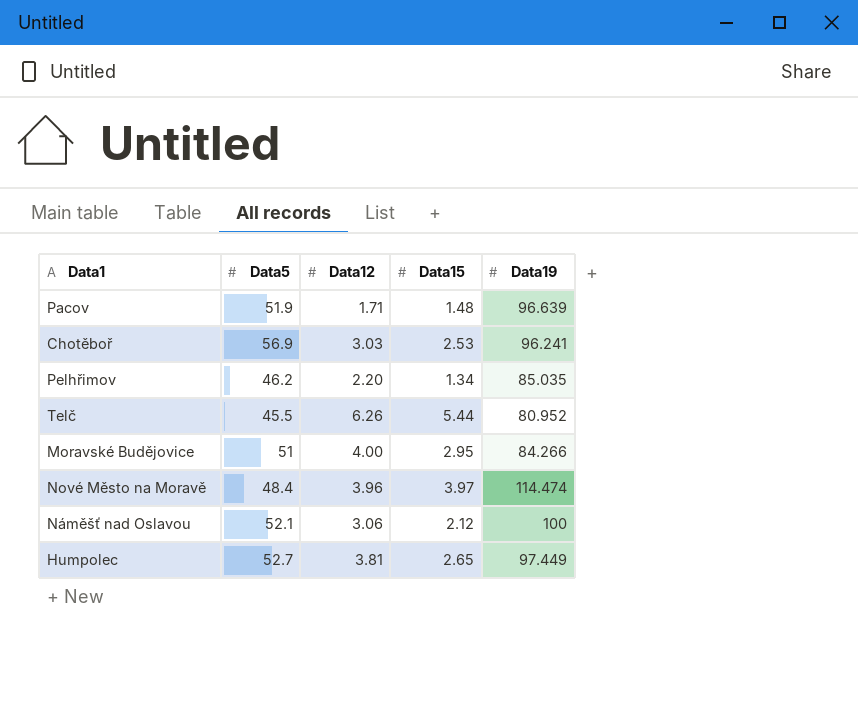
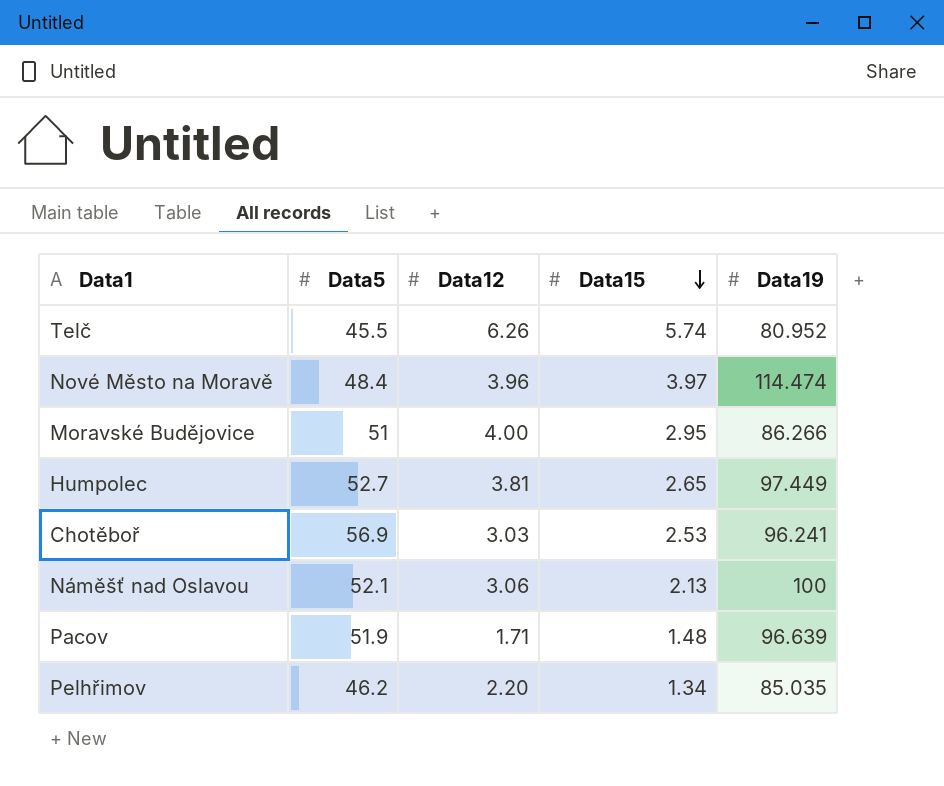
row order: none -> Data15 descending
Telč | Data15: 5.44 -> 5.74
Moravské Budějovice | Data19: 84.266 -> 86.266
Náměšť nad Oslavou | Data15: 2.12 -> 2.13

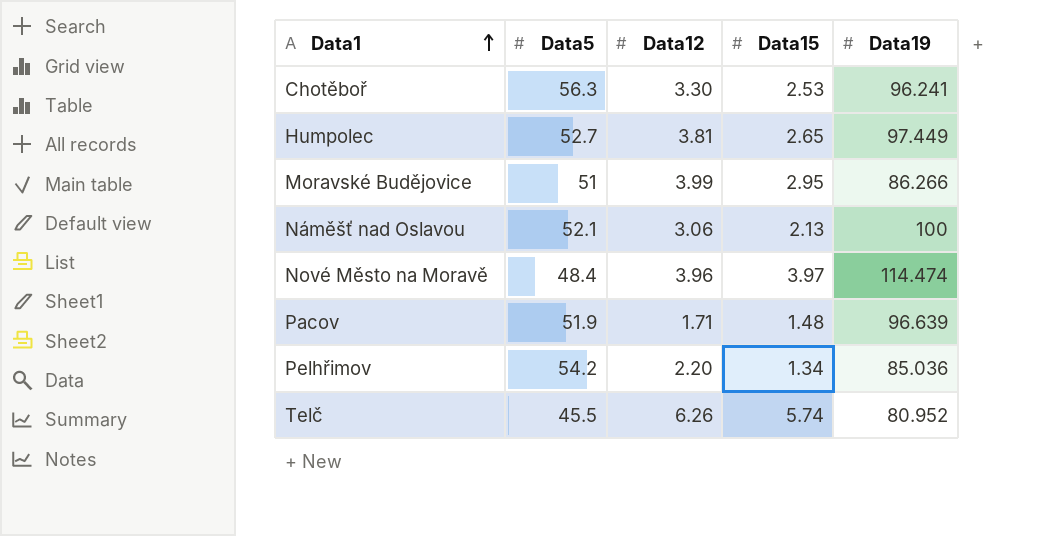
row order: Data15 descending -> Data1 ascending
Chotěboř | Data5: 56.9 -> 56.3
Chotěboř | Data12: 3.03 -> 3.30
Moravské Budějovice | Data12: 4.00 -> 3.99
Pelhřimov | Data5: 46.2 -> 54.2
Pelhřimov | Data19: 85.035 -> 85.036

